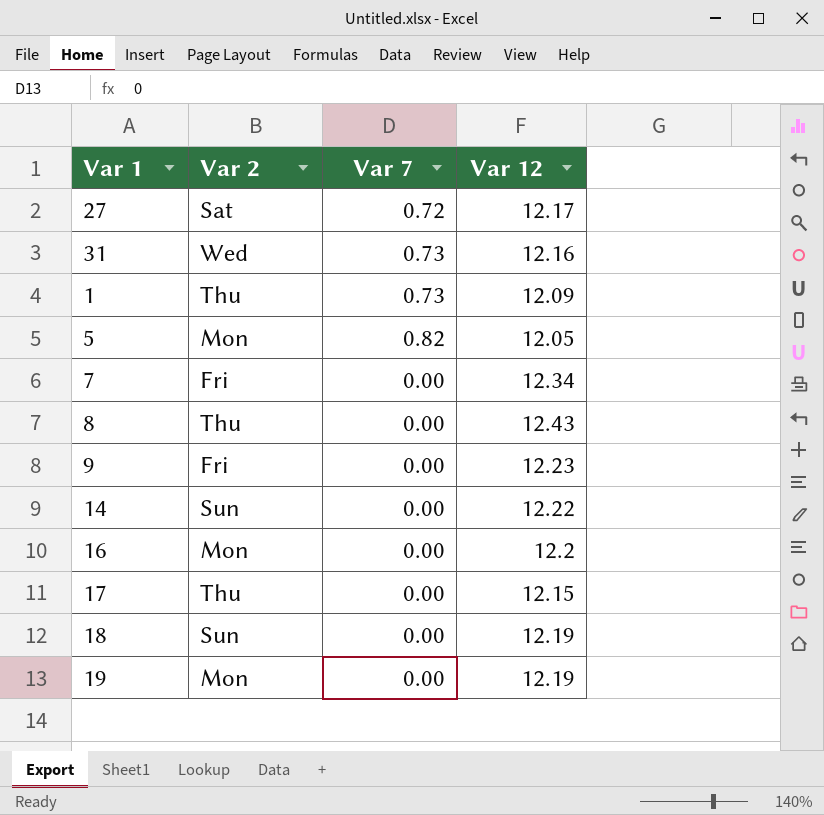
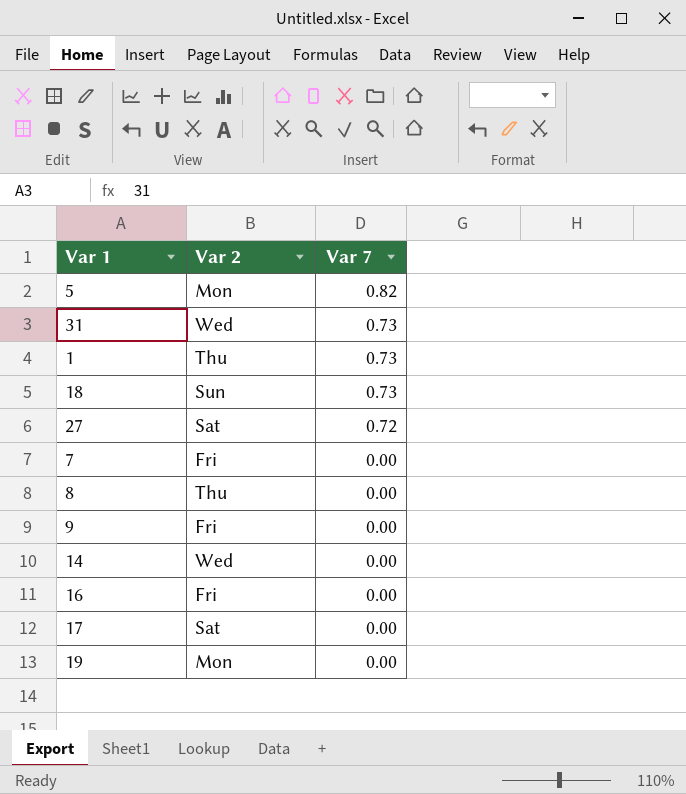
row order: none -> Var 7 descending
column Var 12 | position: 4 -> none
18 | Var 7: 0.00 -> 0.73
14 | Var 2: Sun -> Wed
16 | Var 2: Mon -> Fri
17 | Var 2: Thu -> Sat

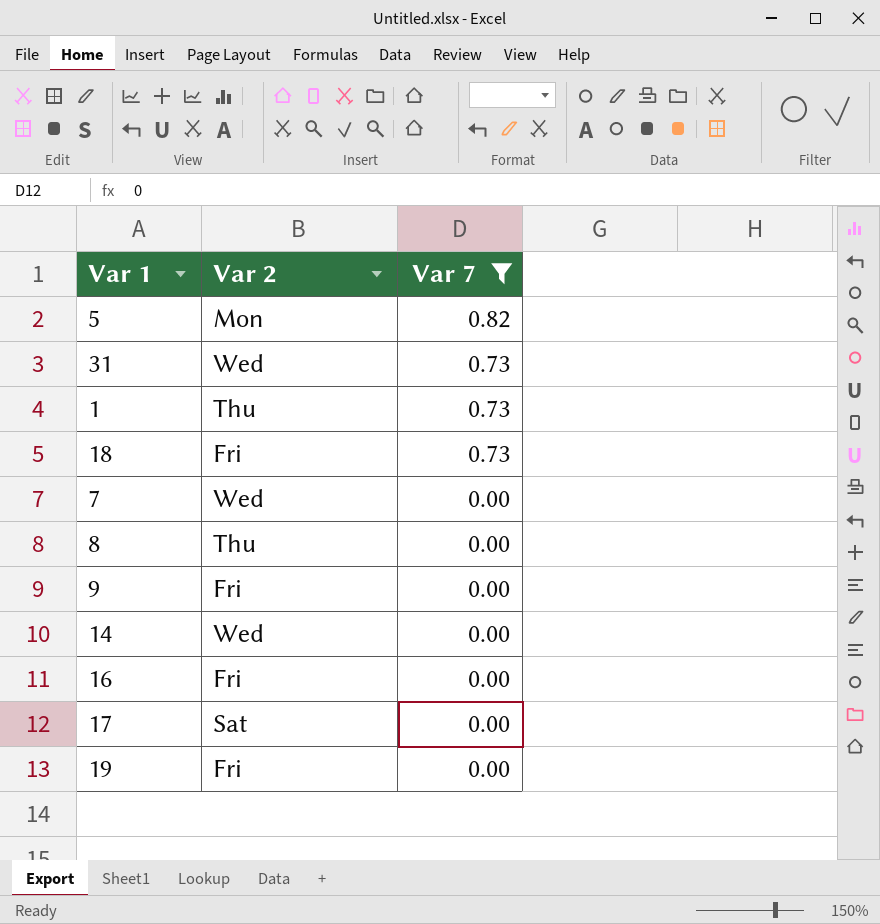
filter: none -> Var 7 != 0.72
18 | Var 2: Sun -> Fri
7 | Var 2: Fri -> Wed
19 | Var 2: Mon -> Fri

